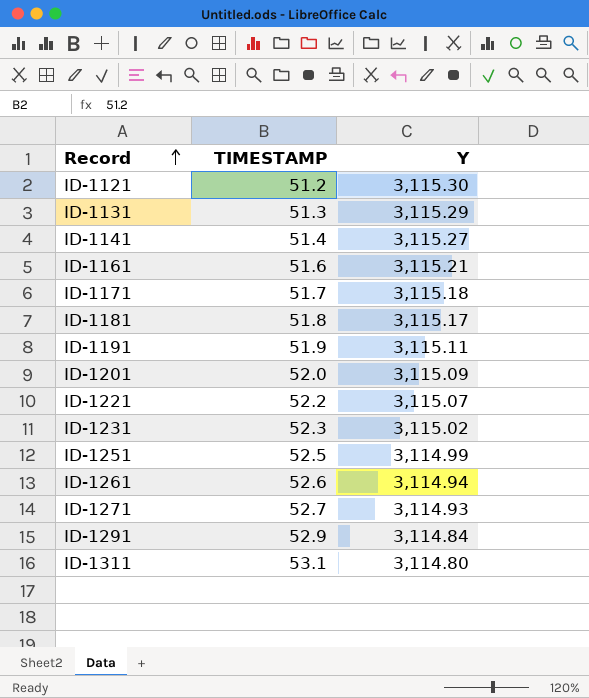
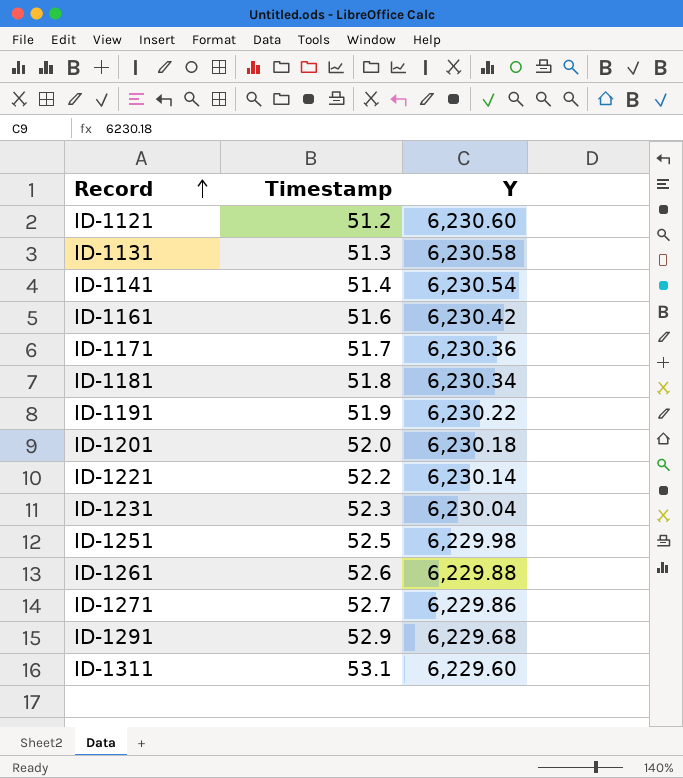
column name: TIMESTAMP -> Timestamp
ID-1121 | Y: 3,115.30 -> 6,230.60
ID-1131 | Y: 3,115.29 -> 6,230.58
ID-1141 | Y: 3,115.27 -> 6,230.54
ID-1161 | Y: 3,115.21 -> 6,230.42
ID-1171 | Y: 3,115.18 -> 6,230.36
ID-1181 | Y: 3,115.17 -> 6,230.34
ID-1191 | Y: 3,115.11 -> 6,230.22
ID-1201 | Y: 3,115.09 -> 6,230.18
ID-1221 | Y: 3,115.07 -> 6,230.14
ID-1231 | Y: 3,115.02 -> 6,230.04
ID-1251 | Y: 3,114.99 -> 6,229.98
ID-1261 | Y: 3,114.94 -> 6,229.88
ID-1271 | Y: 3,114.93 -> 6,229.86
ID-1291 | Y: 3,114.84 -> 6,229.68
ID-1311 | Y: 3,114.80 -> 6,229.60

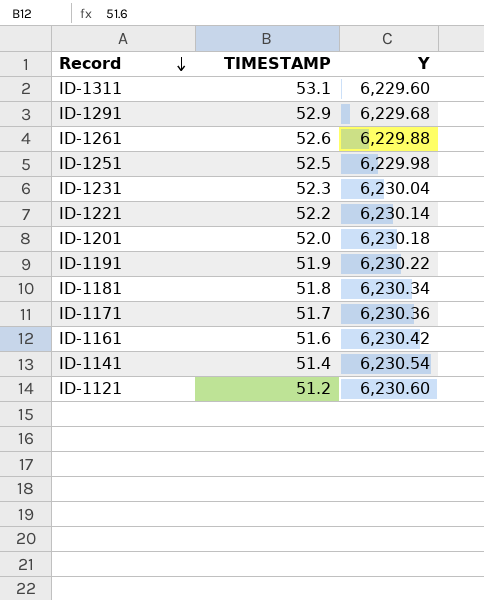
row order: Record ascending -> Record descending
column name: Timestamp -> TIMESTAMP
row ID-1131: 51.3 | 6,230.58 -> none
row ID-1271: 52.7 | 6,229.86 -> none

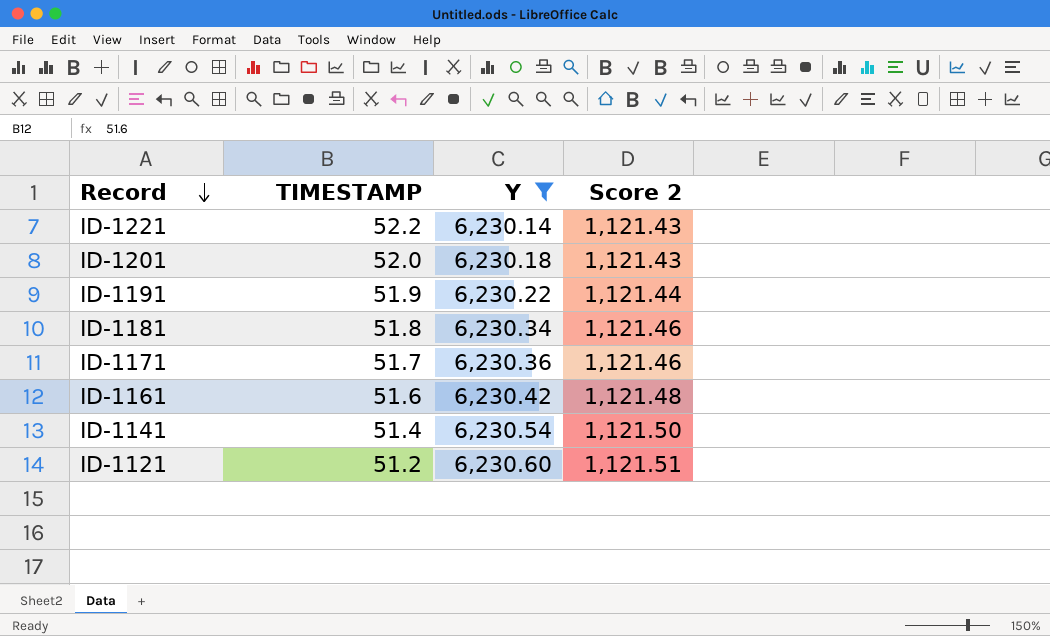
filter: none -> Y >= 6,230.14
column Score 2 | formula: none -> [Y] * 0.18

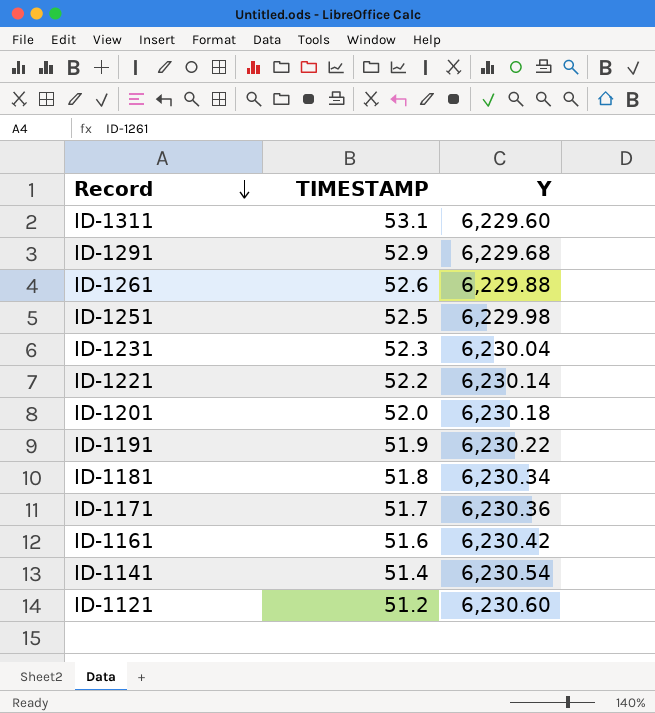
filter: Y >= 6,230.14 -> none
column Score 2 | formula: [Y] * 0.18 -> none

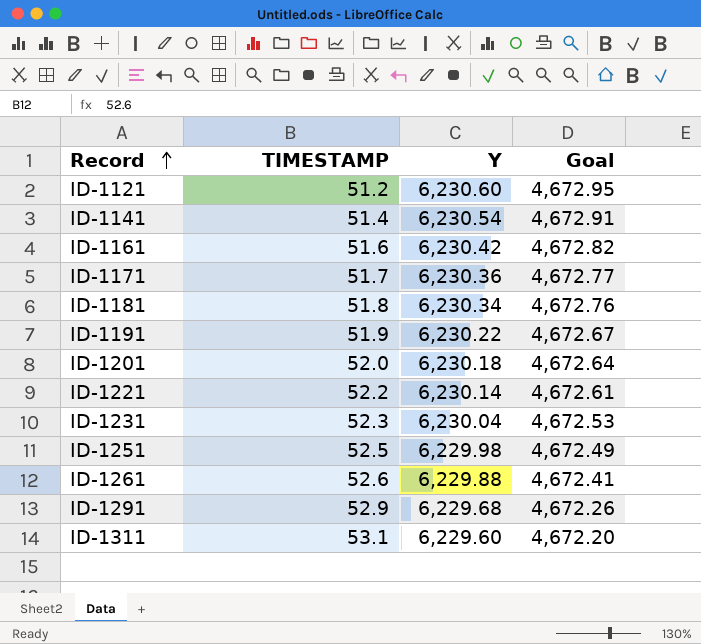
row order: Record descending -> Record ascending
column Goal | formula: none -> [Y] * 0.75

